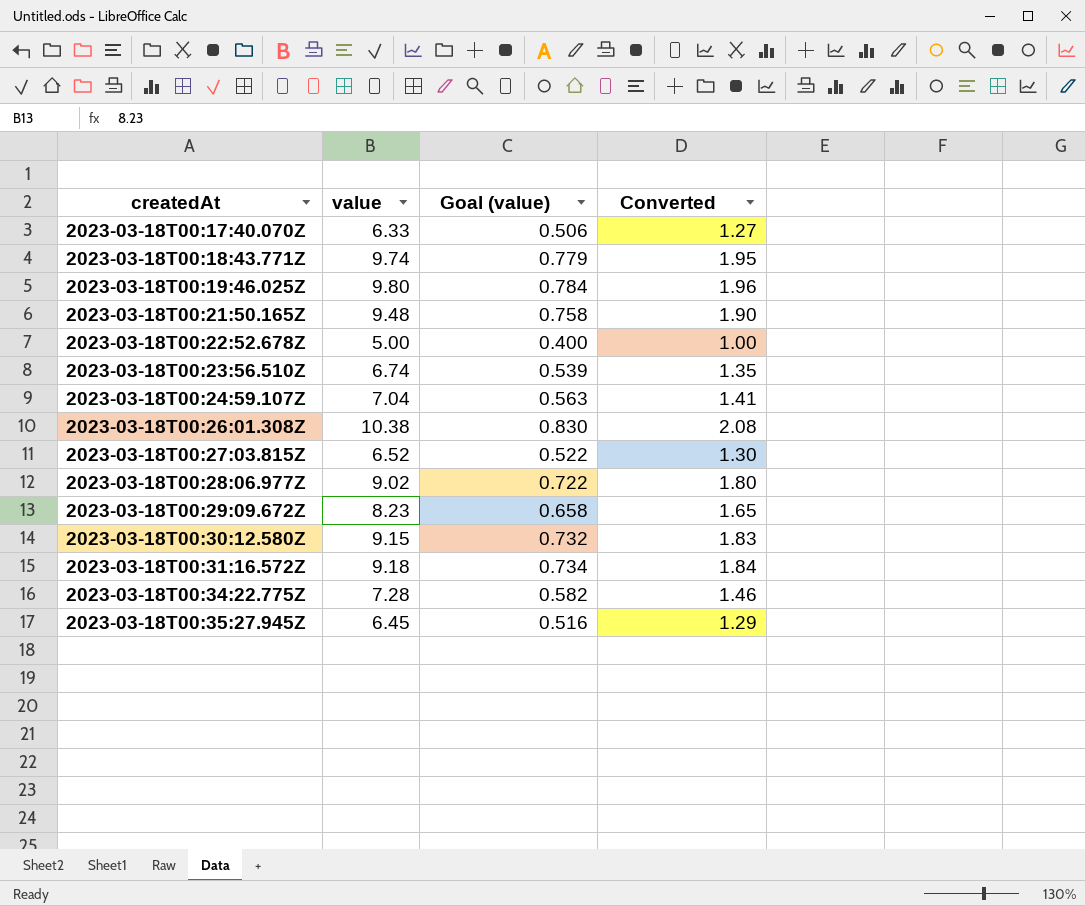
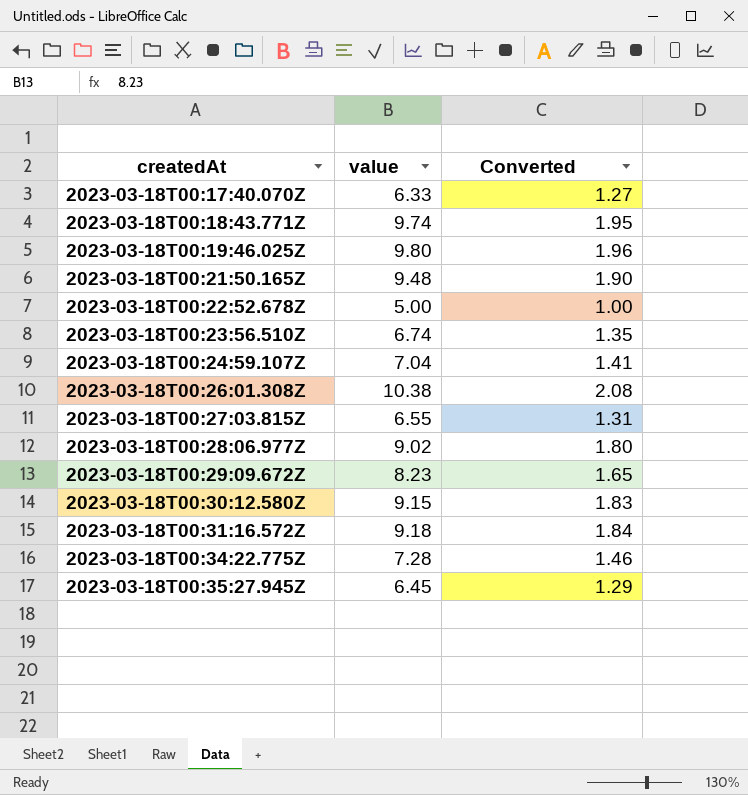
column Goal (value) | formula: [value] * 0.08 -> none
2023-03-18T00:27:03.815Z | value: 6.52 -> 6.55
2023-03-18T00:27:03.815Z | Converted: 1.30 -> 1.31

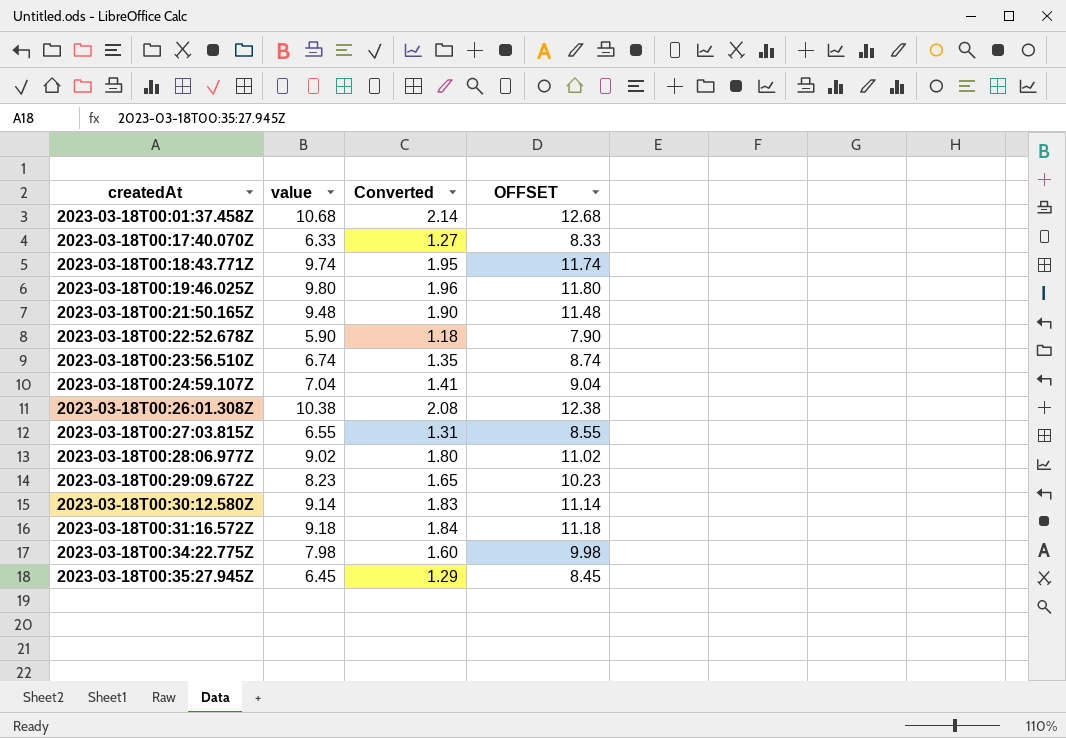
column OFFSET | formula: none -> [value] + 2
row 2023-03-18T00:01:37.458Z: none -> 10.68 | 2.14 | 12.68
2023-03-18T00:22:52.678Z | value: 5.00 -> 5.90
2023-03-18T00:22:52.678Z | Converted: 1.00 -> 1.18
2023-03-18T00:30:12.580Z | value: 9.15 -> 9.14
2023-03-18T00:34:22.775Z | value: 7.28 -> 7.98
2023-03-18T00:34:22.775Z | Converted: 1.46 -> 1.60

